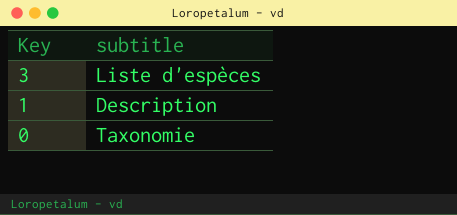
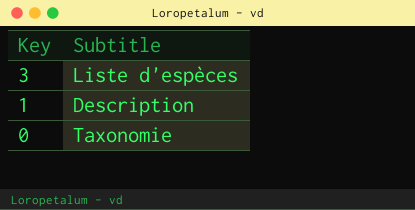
column name: subtitle -> Subtitle

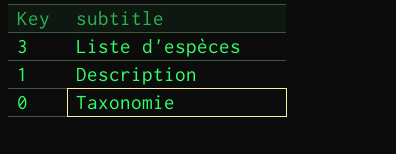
column name: Subtitle -> subtitle

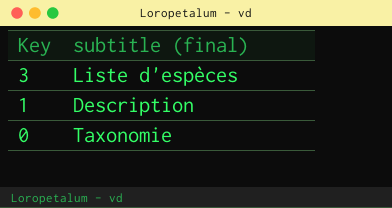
column name: subtitle -> subtitle (final)

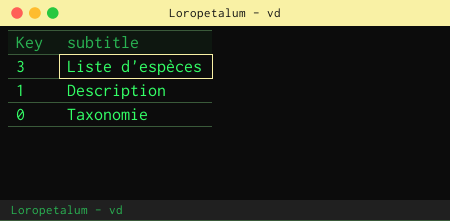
column name: subtitle (final) -> subtitle

